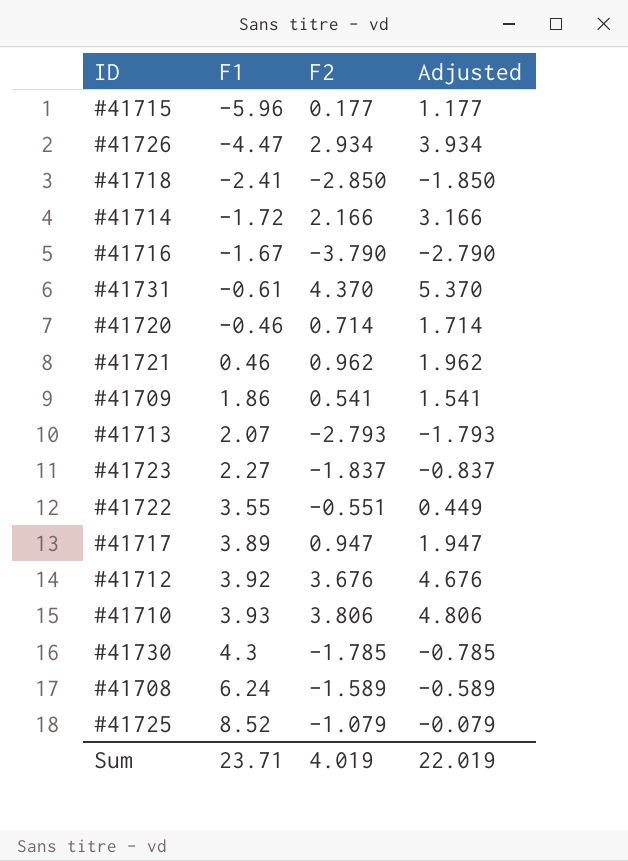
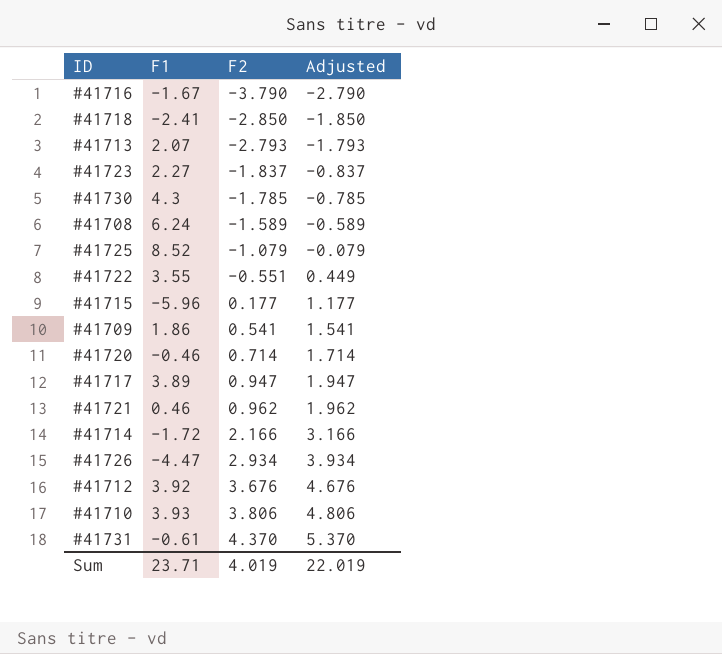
row order: F1 ascending -> F2 ascending

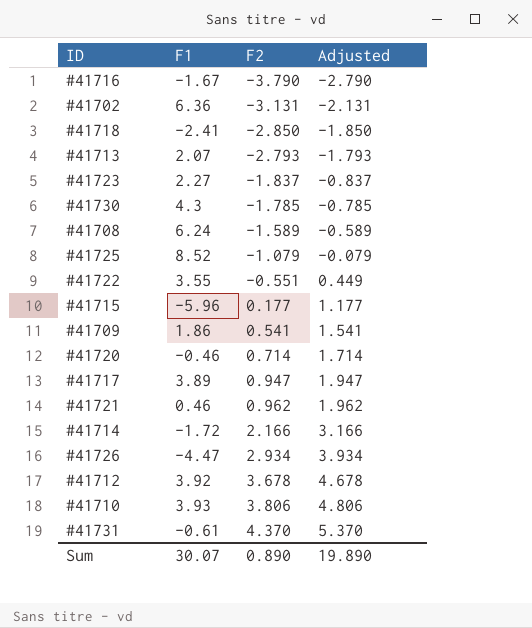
row #41702: none -> 6.36 | -3.131 | -2.131
#41712 | F2: 3.676 -> 3.678
#41712 | Adjusted: 4.676 -> 4.678
Sum | F1: 23.71 -> 30.07
Sum | F2: 4.019 -> 0.890
Sum | Adjusted: 22.019 -> 19.890

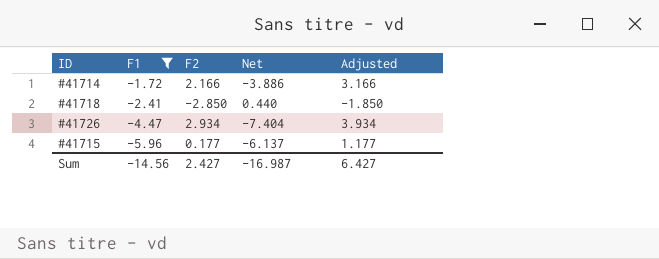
filter: none -> F1 <= -1.72
row order: F2 ascending -> F1 descending
column Net | formula: none -> [F1] - [F2]
Sum | F1: 30.07 -> -14.56
Sum | F2: 0.890 -> 2.427
Sum | Adjusted: 19.890 -> 6.427

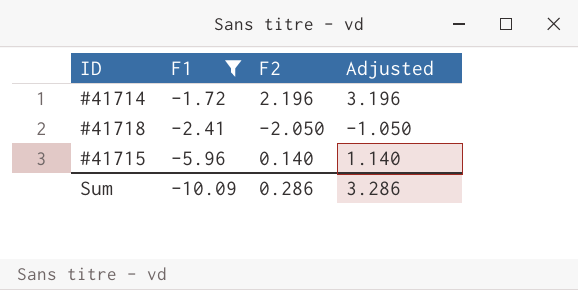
column Net | formula: [F1] - [F2] -> none
row #41726: -4.47 | 2.934 | -7.404 | 3.934 -> none
#41714 | F2: 2.166 -> 2.196
#41714 | Adjusted: 3.166 -> 3.196
#41718 | F2: -2.850 -> -2.050
#41718 | Adjusted: -1.850 -> -1.050
#41715 | F2: 0.177 -> 0.140
#41715 | Adjusted: 1.177 -> 1.140
Sum | F1: -14.56 -> -10.09
Sum | F2: 2.427 -> 0.286
Sum | Adjusted: 6.427 -> 3.286

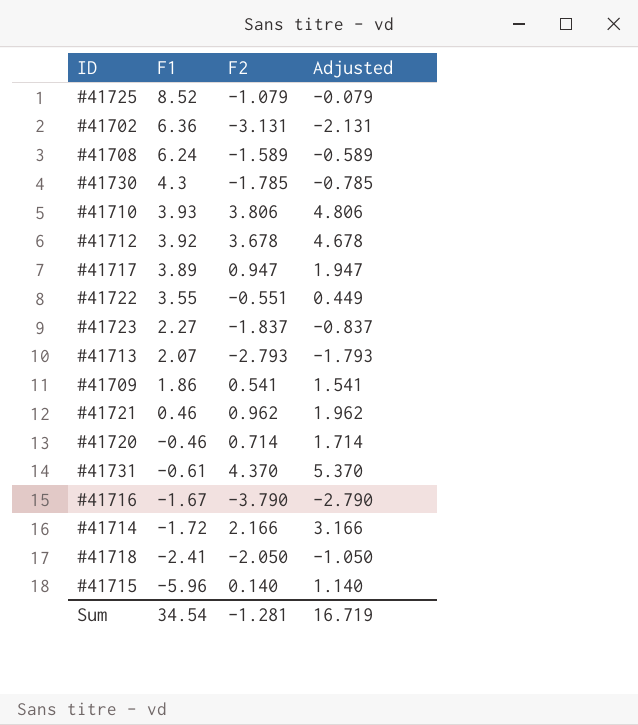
filter: F1 <= -1.72 -> none
#41714 | F2: 2.196 -> 2.166
#41714 | Adjusted: 3.196 -> 3.166
Sum | F1: -10.09 -> 34.54
Sum | F2: 0.286 -> -1.281
Sum | Adjusted: 3.286 -> 16.719

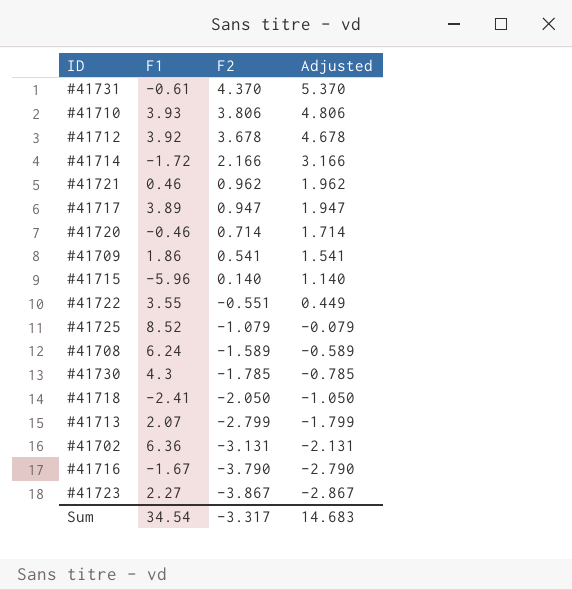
row order: F1 descending -> F2 descending
#41713 | F2: -2.793 -> -2.799
#41713 | Adjusted: -1.793 -> -1.799
#41723 | F2: -1.837 -> -3.867
#41723 | Adjusted: -0.837 -> -2.867
Sum | F2: -1.281 -> -3.317
Sum | Adjusted: 16.719 -> 14.683

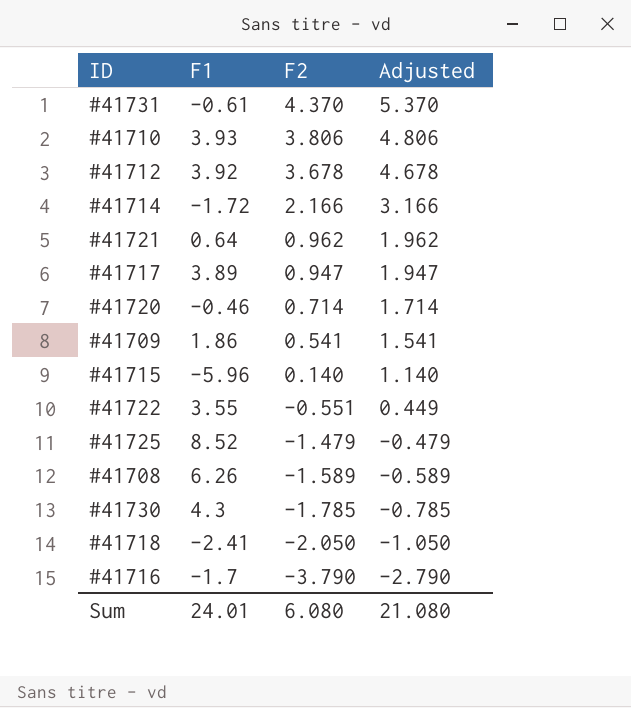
row #41713: 2.07 | -2.799 | -1.799 -> none
row #41702: 6.36 | -3.131 | -2.131 -> none
row #41723: 2.27 | -3.867 | -2.867 -> none
#41721 | F1: 0.46 -> 0.64
#41725 | F2: -1.079 -> -1.479
#41725 | Adjusted: -0.079 -> -0.479
#41708 | F1: 6.24 -> 6.26
#41716 | F1: -1.67 -> -1.7
Sum | F1: 34.54 -> 24.01
Sum | F2: -3.317 -> 6.080
Sum | Adjusted: 14.683 -> 21.080

